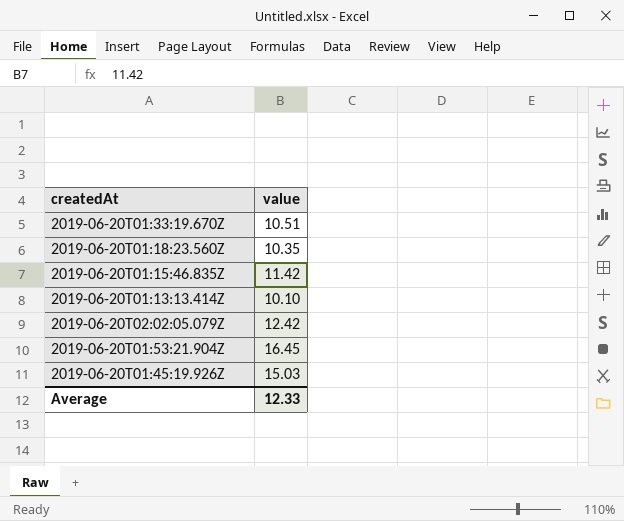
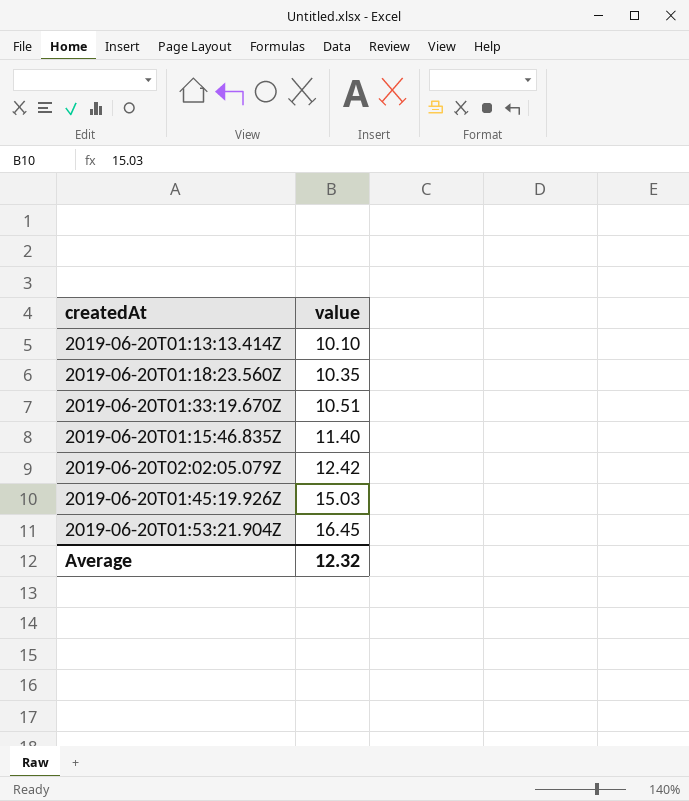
row order: none -> value ascending
2019-06-20T01:15:46.835Z | value: 11.42 -> 11.40
Average | value: 12.33 -> 12.32

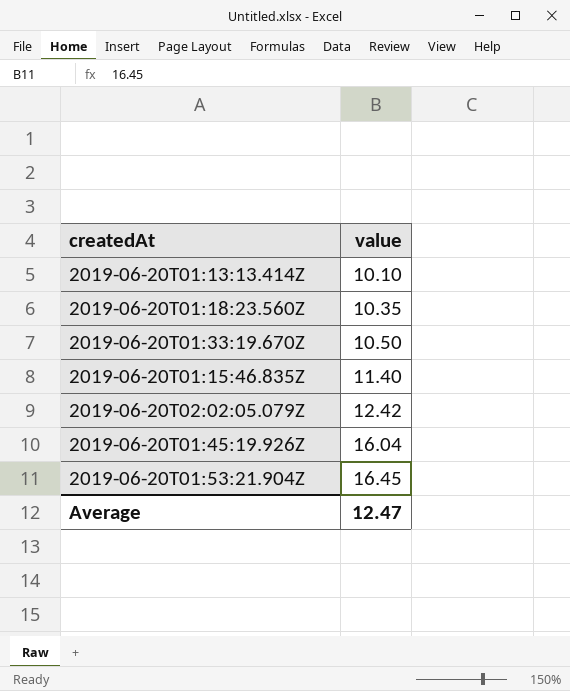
2019-06-20T01:33:19.670Z | value: 10.51 -> 10.50
2019-06-20T01:45:19.926Z | value: 15.03 -> 16.04
Average | value: 12.32 -> 12.47

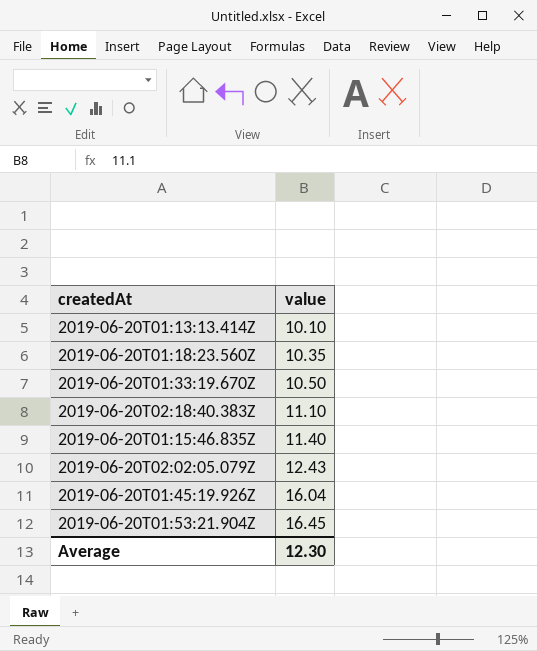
row 2019-06-20T02:18:40.383Z: none -> 11.10
2019-06-20T02:02:05.079Z | value: 12.42 -> 12.43
Average | value: 12.47 -> 12.30

